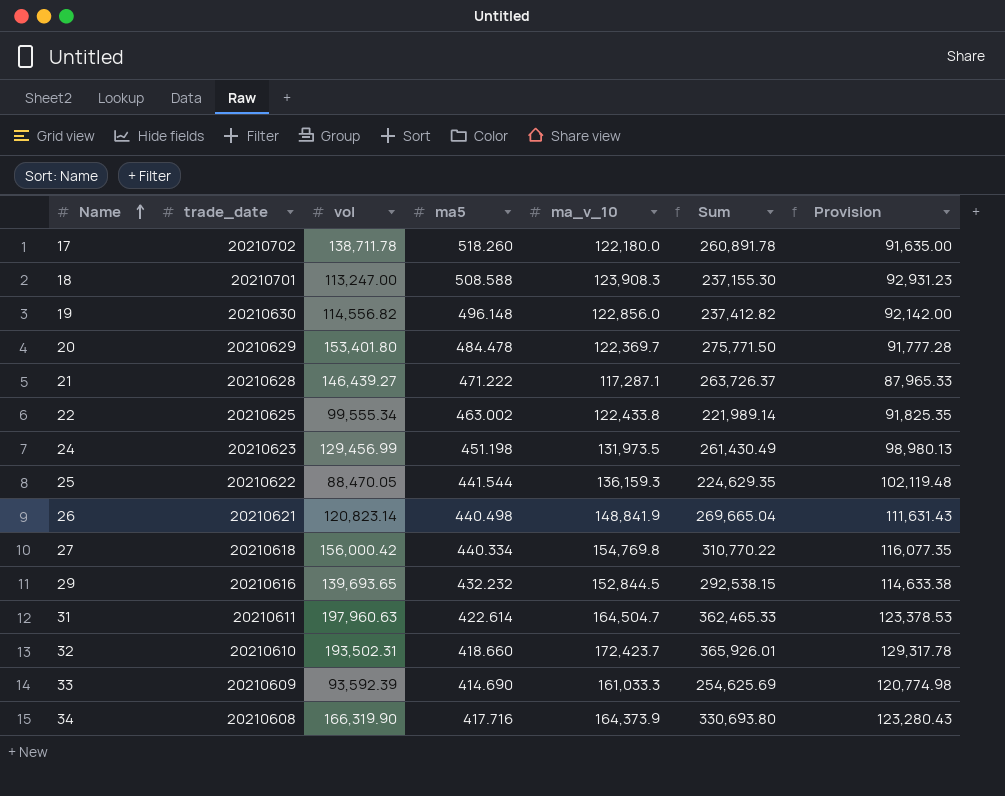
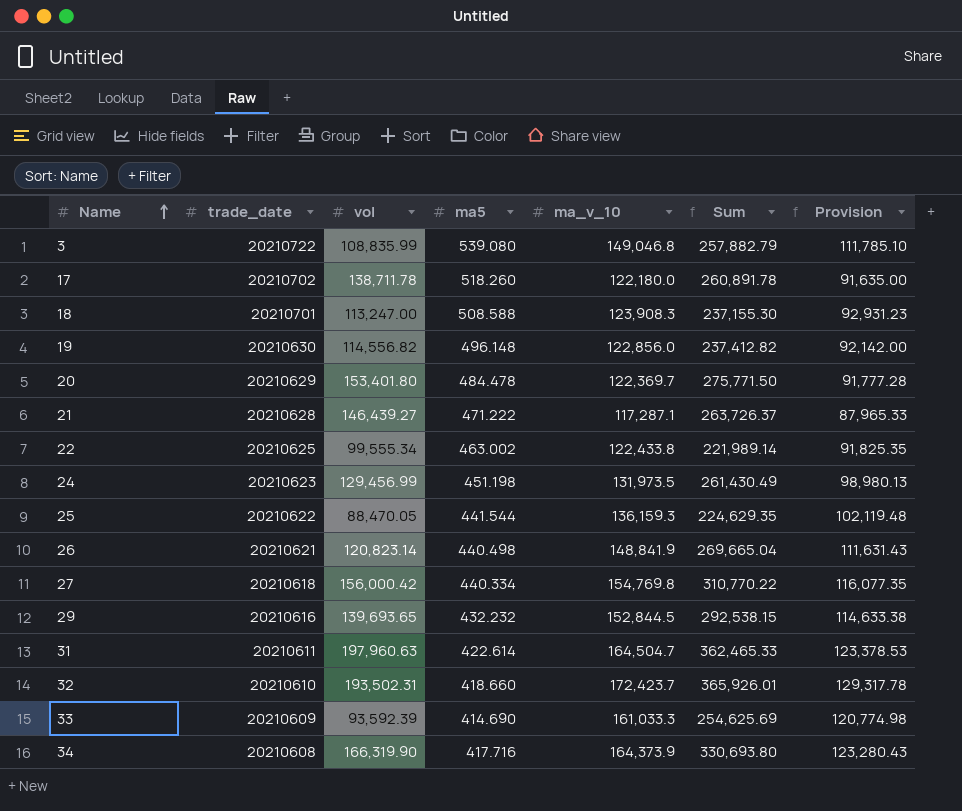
row 3: none -> 20210722 | 108,835.99 | 539.080 | 149,046.8 | 257,882.79 | 111,785.10

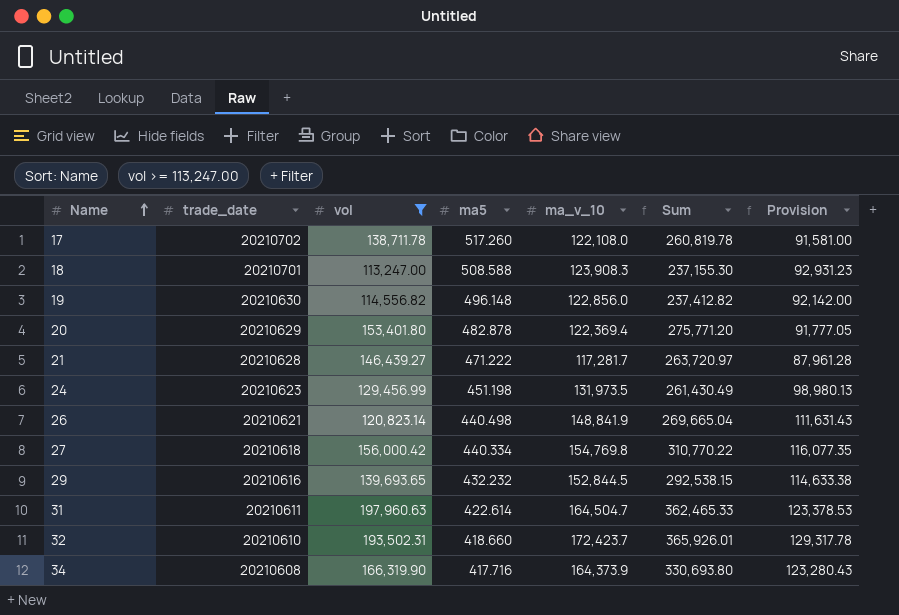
filter: none -> vol >= 113,247.00
17 | ma5: 518.260 -> 517.260
17 | ma_v_10: 122,180.0 -> 122,108.0
17 | Sum: 260,891.78 -> 260,819.78
17 | Provision: 91,635.00 -> 91,581.00
20 | ma5: 484.478 -> 482.878
20 | ma_v_10: 122,369.7 -> 122,369.4
20 | Sum: 275,771.50 -> 275,771.20
20 | Provision: 91,777.28 -> 91,777.05
21 | ma_v_10: 117,287.1 -> 117,281.7
21 | Sum: 263,726.37 -> 263,720.97
21 | Provision: 87,965.33 -> 87,961.28

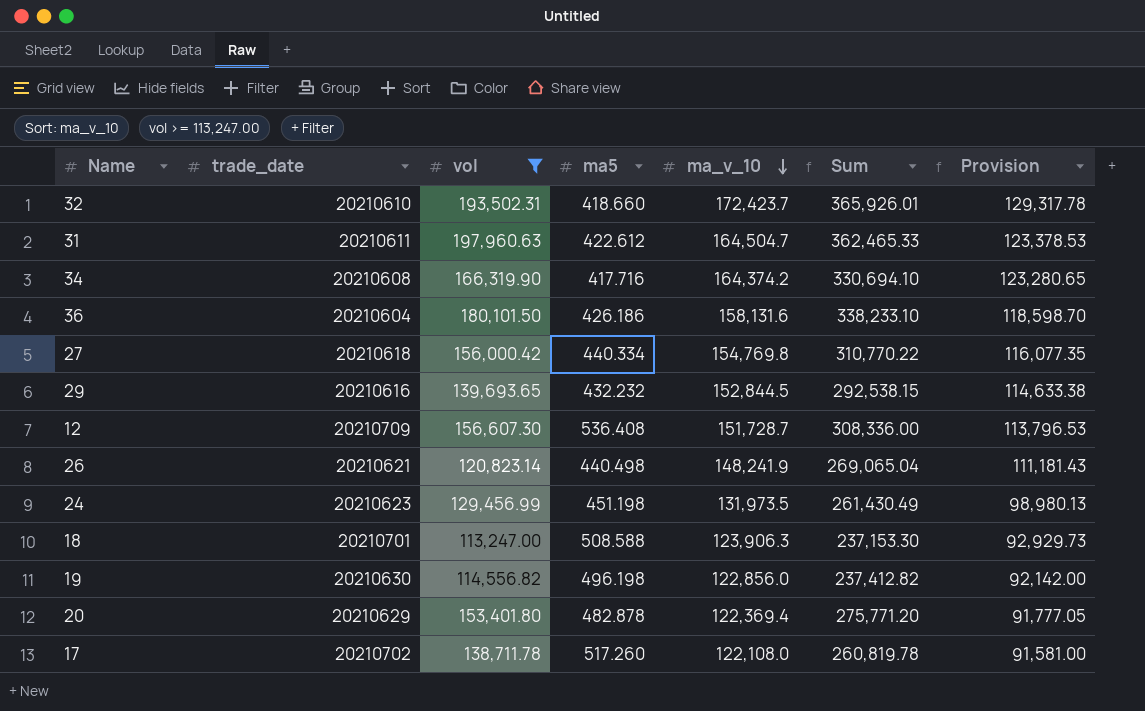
row order: Name ascending -> ma_v_10 descending
row 21: 20210628 | 146,439.27 | 471.222 | 117,281.7 | 263,720.97 | 87,961.28 -> none
31 | ma5: 422.614 -> 422.612
34 | ma_v_10: 164,373.9 -> 164,374.2
34 | Sum: 330,693.80 -> 330,694.10
34 | Provision: 123,280.43 -> 123,280.65
row 36: none -> 20210604 | 180,101.50 | 426.186 | 158,131.6 | 338,233.10 | 118,598.70
row 12: none -> 20210709 | 156,607.30 | 536.408 | 151,728.7 | 308,336.00 | 113,796.53
26 | ma_v_10: 148,841.9 -> 148,241.9
26 | Sum: 269,665.04 -> 269,065.04
26 | Provision: 111,631.43 -> 111,181.43
18 | ma_v_10: 123,908.3 -> 123,906.3
18 | Sum: 237,155.30 -> 237,153.30
18 | Provision: 92,931.23 -> 92,929.73
19 | ma5: 496.148 -> 496.198

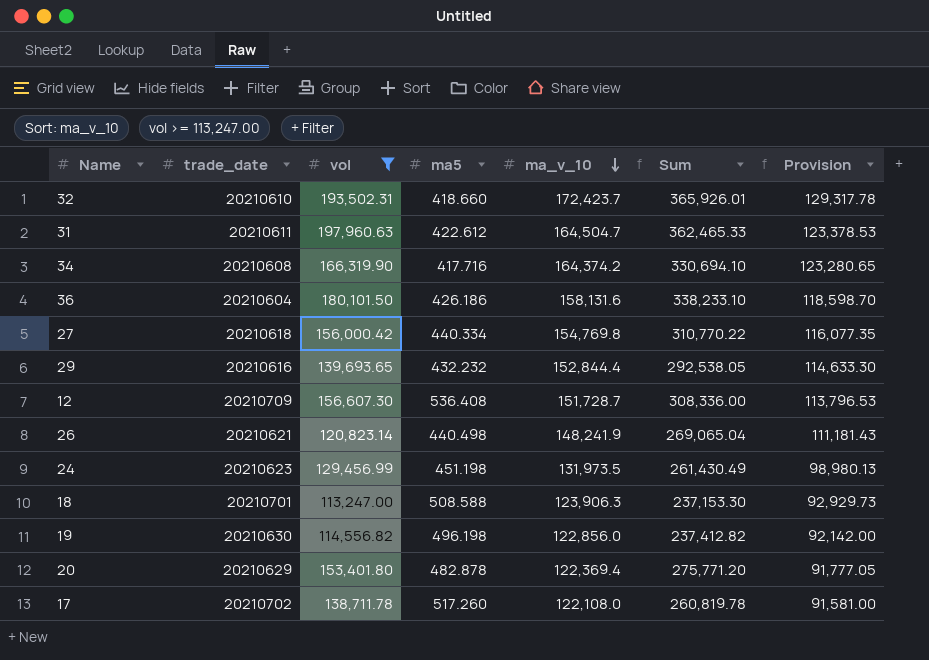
29 | ma_v_10: 152,844.5 -> 152,844.4
29 | Sum: 292,538.15 -> 292,538.05
29 | Provision: 114,633.38 -> 114,633.30

